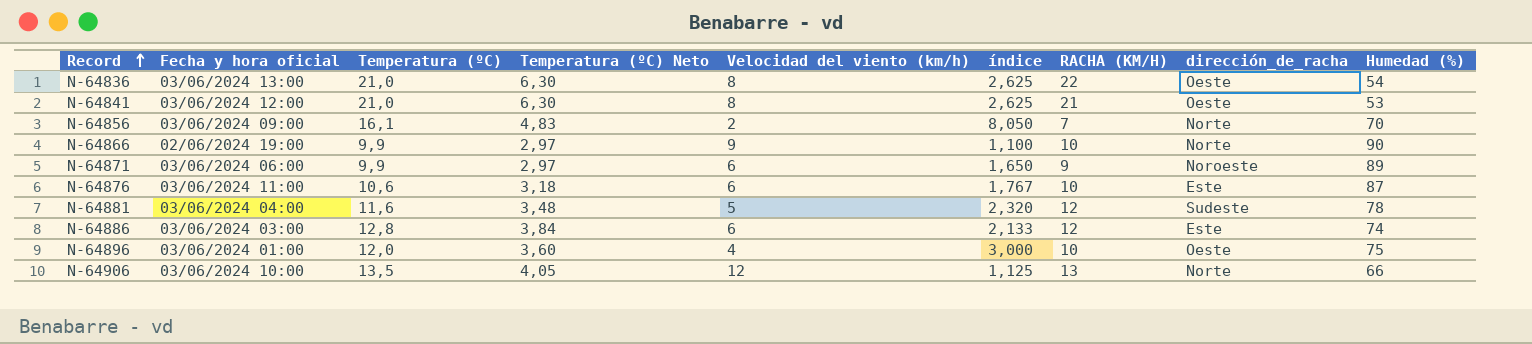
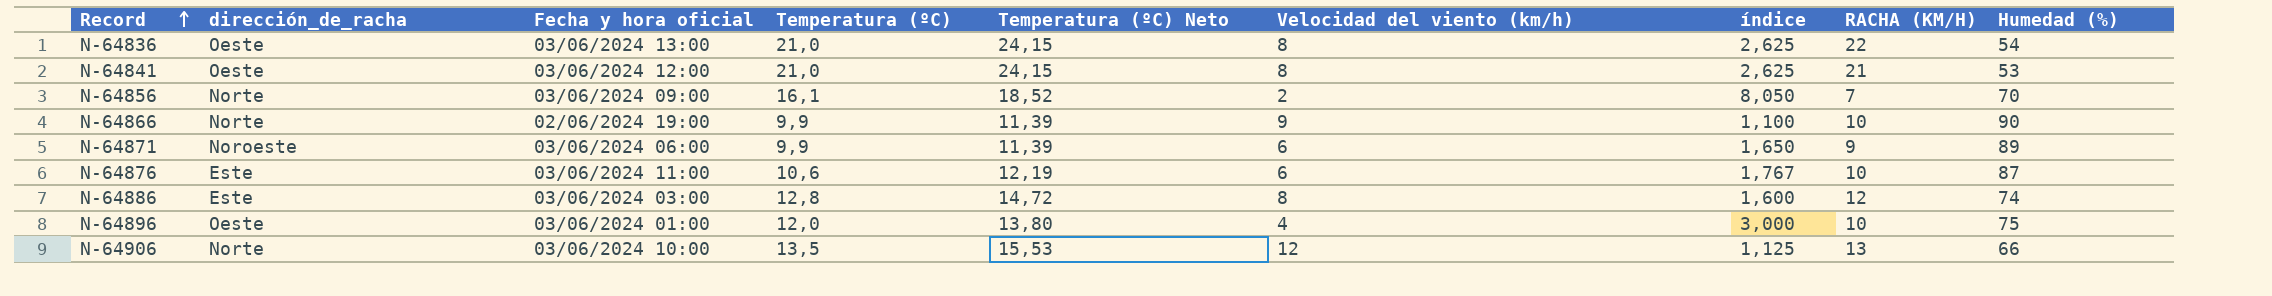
column dirección_de_racha | position: 8 -> 2
column Temperatura (ºC) Neto | formula: [Temperatura (ºC)] * 0,3 -> [Temperatura (ºC)] * 1,15
row N-64881: 03/06/2024 04:00 | 11,6 | 3,48 | 5 | 2,320 | 12 | Sudeste | 78 -> none
N-64886 | Velocidad del viento (km/h): 6 -> 8
N-64886 | índice: 2,133 -> 1,600

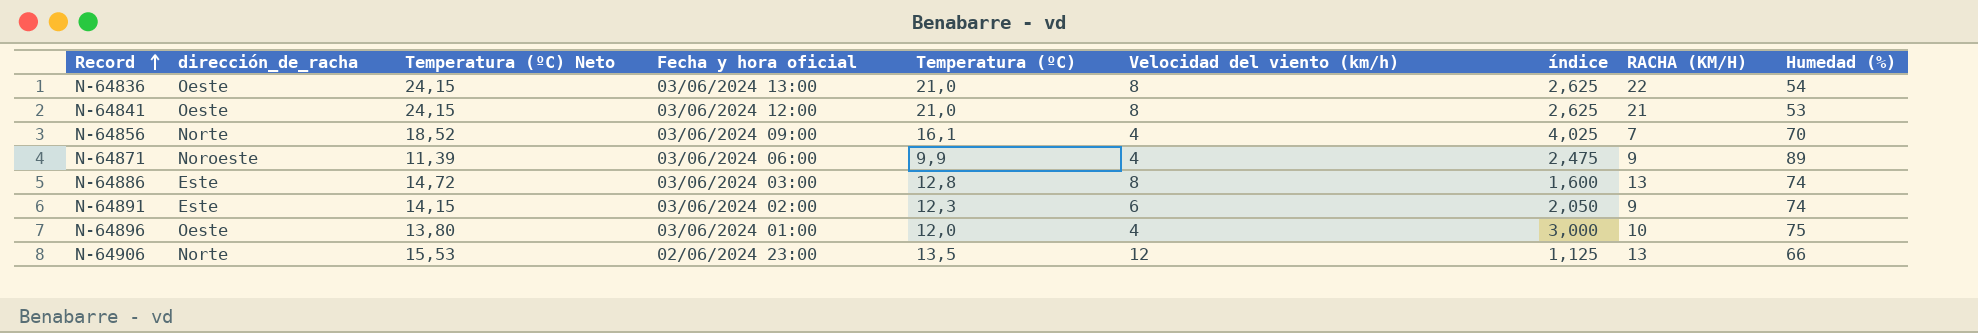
column Temperatura (ºC) Neto | position: 5 -> 3
row N-64866: Norte | 02/06/2024 19:00 | 9,9 | 11,39 | 9 | 1,100 | 10 | 90 -> none
row N-64876: Este | 03/06/2024 11:00 | 10,6 | 12,19 | 6 | 1,767 | 10 | 87 -> none
N-64856 | Velocidad del viento (km/h): 2 -> 4
N-64856 | índice: 8,050 -> 4,025
N-64871 | Velocidad del viento (km/h): 6 -> 4
N-64871 | índice: 1,650 -> 2,475
N-64886 | RACHA (KM/H): 12 -> 13
row N-64891: none -> Este | 14,15 | 03/06/2024 02:00 | 12,3 | 6 | 2,050 | 9 | 74
N-64906 | Fecha y hora oficial: 03/06/2024 10:00 -> 02/06/2024 23:00

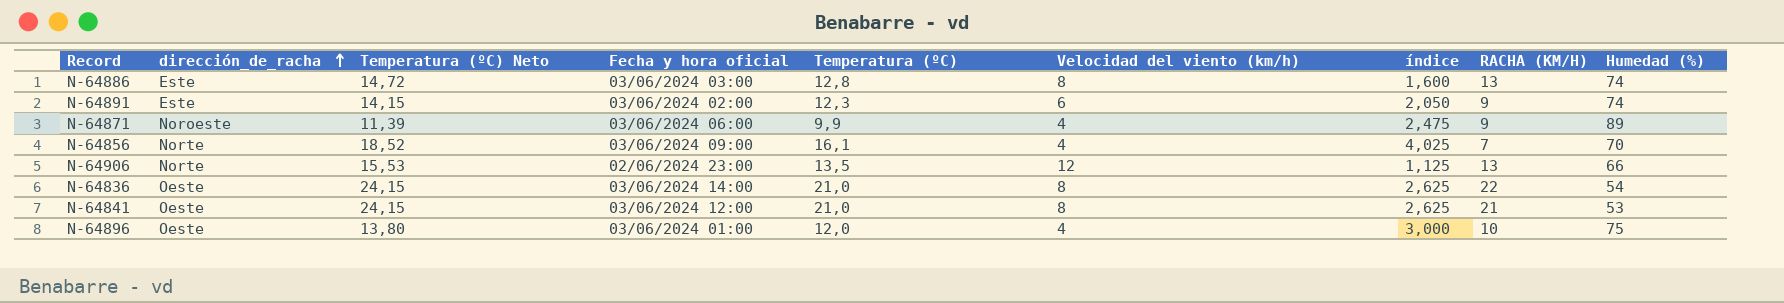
row order: Record ascending -> dirección_de_racha ascending
N-64836 | Fecha y hora oficial: 03/06/2024 13:00 -> 03/06/2024 14:00

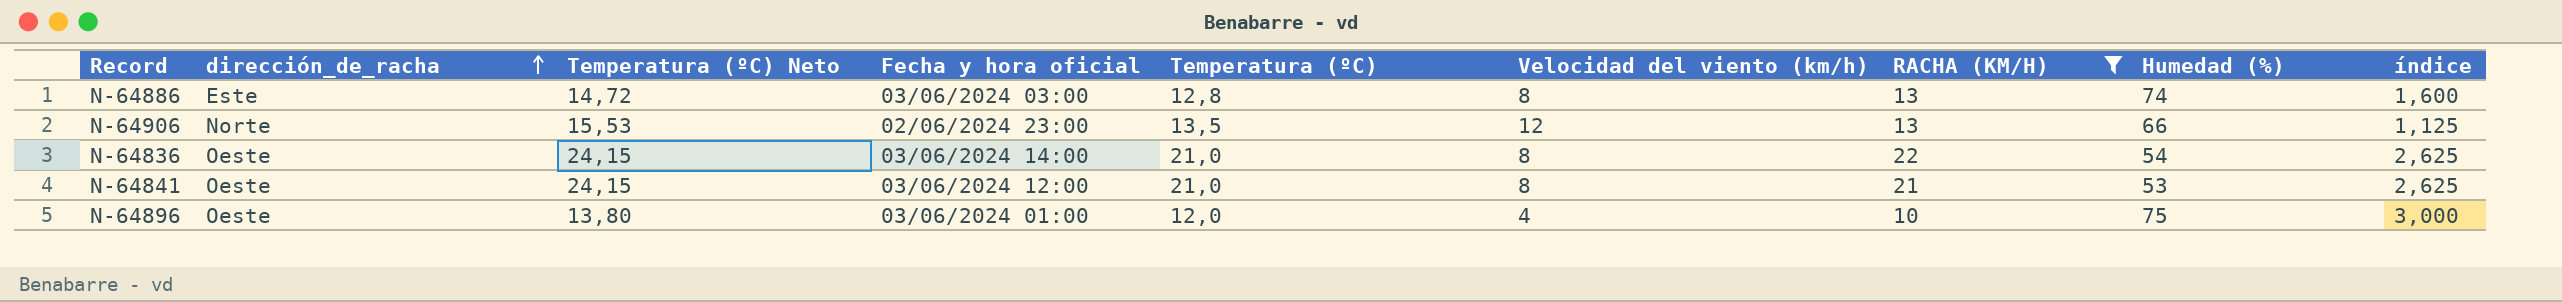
filter: none -> RACHA (KM/H) >= 10
column índice | position: 7 -> 9

